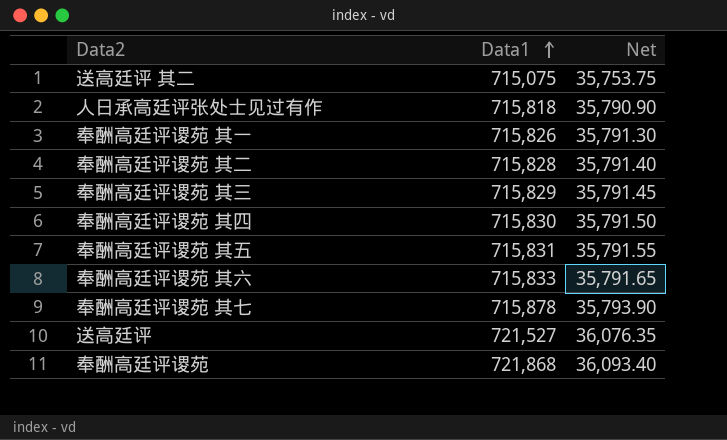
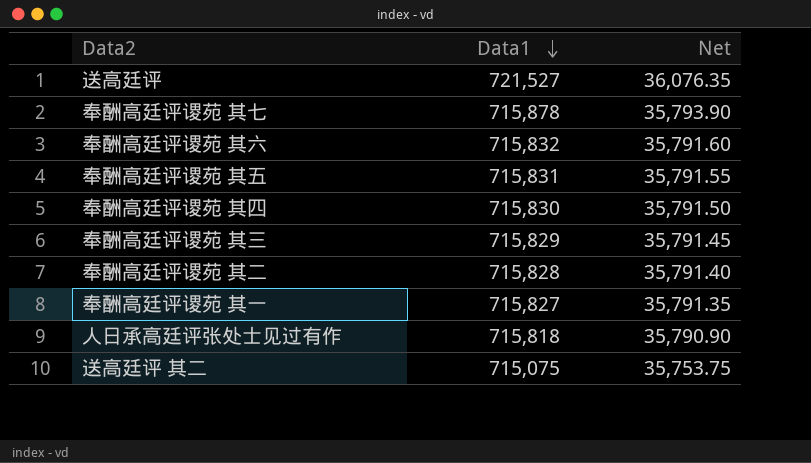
row order: Data1 ascending -> Data1 descending
row 奉酬高廷评谡苑: 721,868 | 36,093.40 -> none
奉酬高廷评谡苑 其六 | Data1: 715,833 -> 715,832
奉酬高廷评谡苑 其六 | Net: 35,791.65 -> 35,791.60
奉酬高廷评谡苑 其一 | Data1: 715,826 -> 715,827
奉酬高廷评谡苑 其一 | Net: 35,791.30 -> 35,791.35

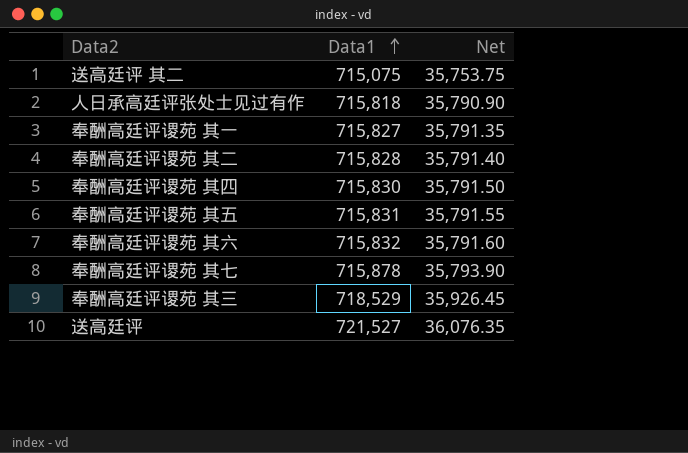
row order: Data1 descending -> Data1 ascending
奉酬高廷评谡苑 其三 | Data1: 715,829 -> 718,529
奉酬高廷评谡苑 其三 | Net: 35,791.45 -> 35,926.45

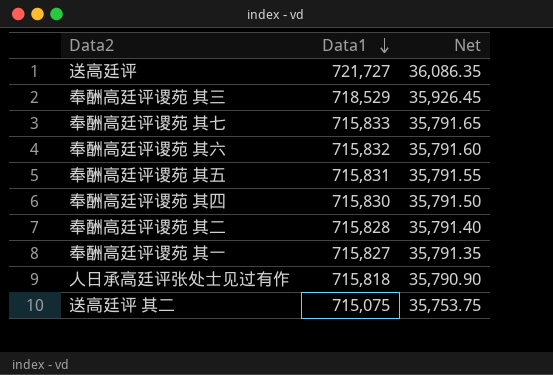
row order: Data1 ascending -> Data1 descending
送高廷评 | Data1: 721,527 -> 721,727
送高廷评 | Net: 36,076.35 -> 36,086.35
奉酬高廷评谡苑 其七 | Data1: 715,878 -> 715,833
奉酬高廷评谡苑 其七 | Net: 35,793.90 -> 35,791.65

